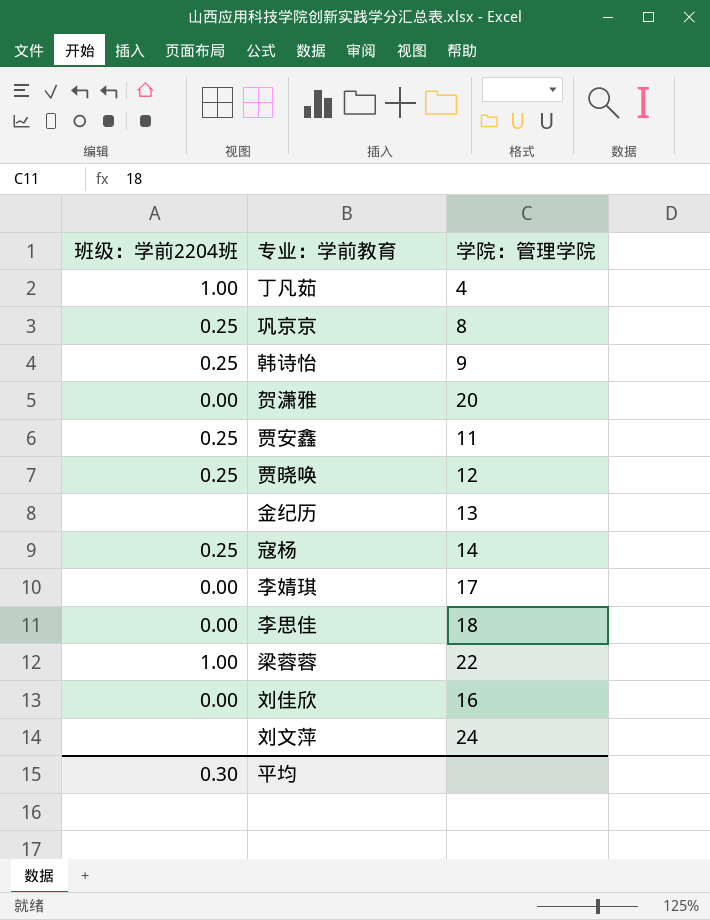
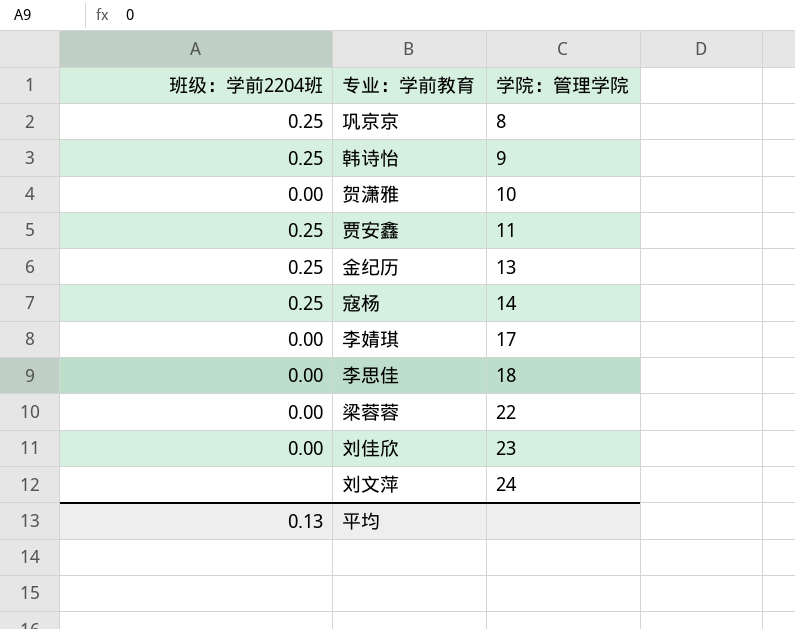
row 丁凡茹: 1.00 | 4 -> none
row 贾晓唤: 0.25 | 12 -> none
贺潇雅 | 学院：管理学院: 20 -> 10
金纪历 | 班级：学前2204班: none -> 0.25
梁蓉蓉 | 班级：学前2204班: 1.00 -> 0.00
刘佳欣 | 学院：管理学院: 16 -> 23
平均 | 班级：学前2204班: 0.30 -> 0.13

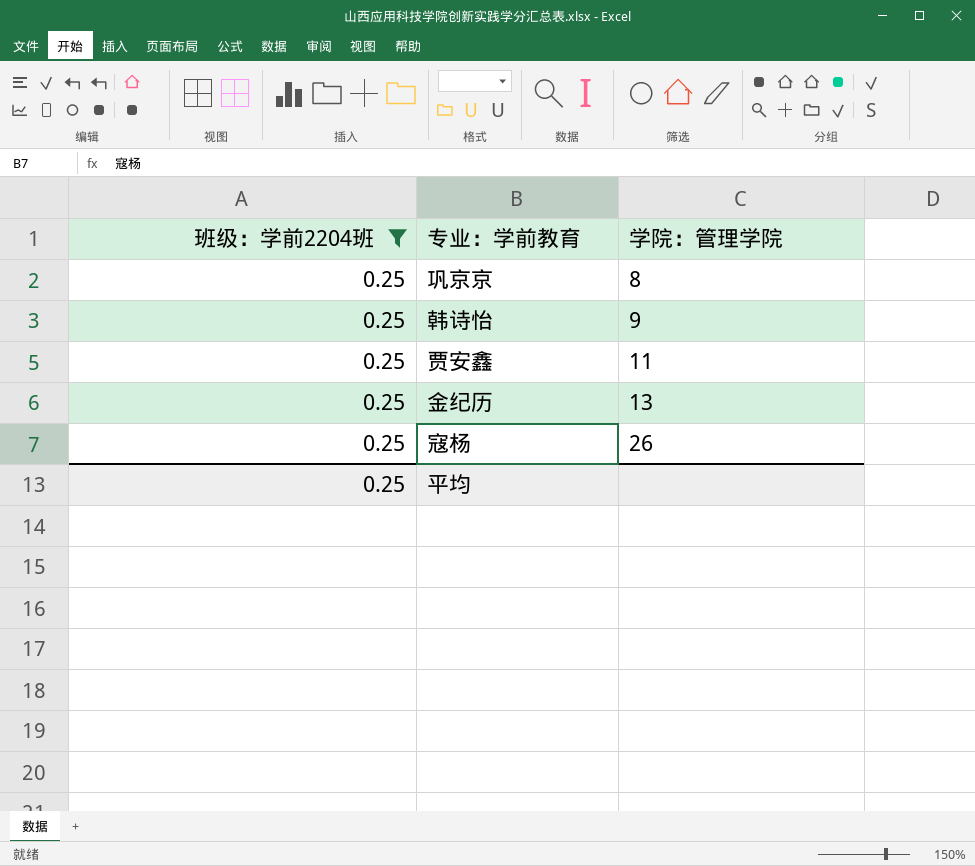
filter: none -> 班级：学前2204班 = 0.25
寇杨 | 学院：管理学院: 14 -> 26
平均 | 班级：学前2204班: 0.13 -> 0.25

